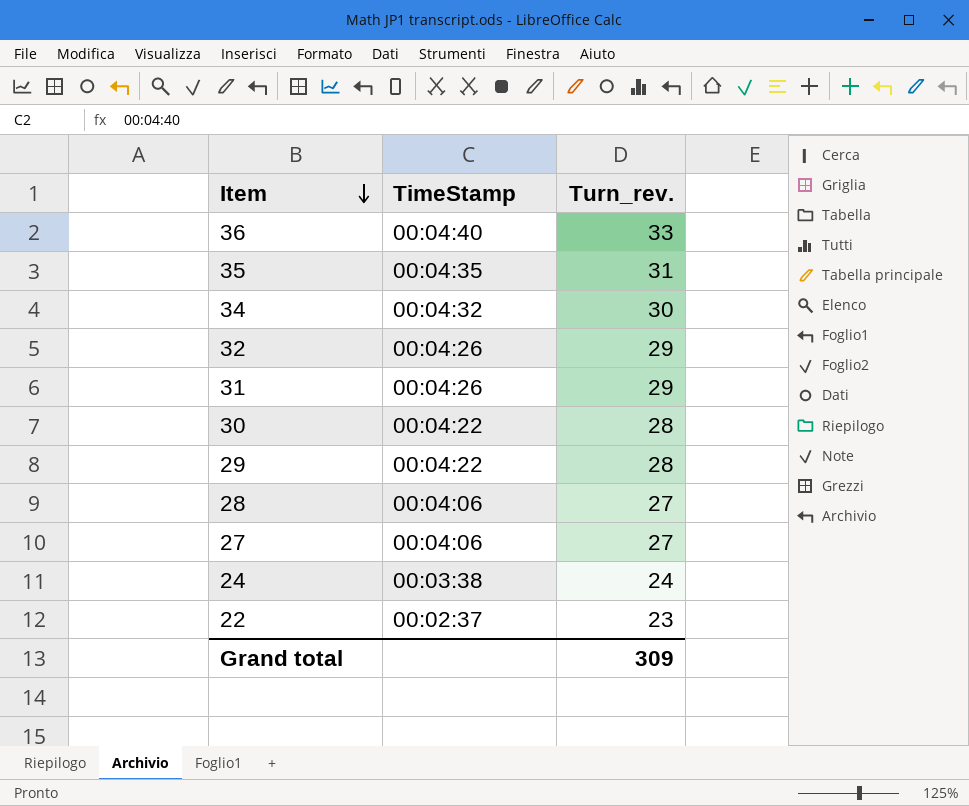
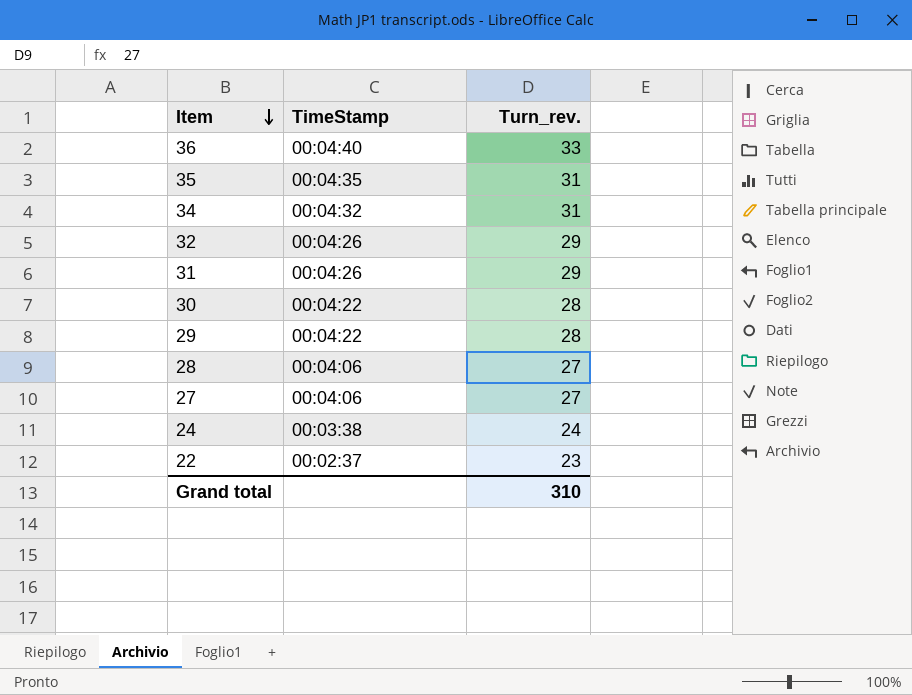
34 | Turn_rev.: 30 -> 31
Grand total | Turn_rev.: 309 -> 310

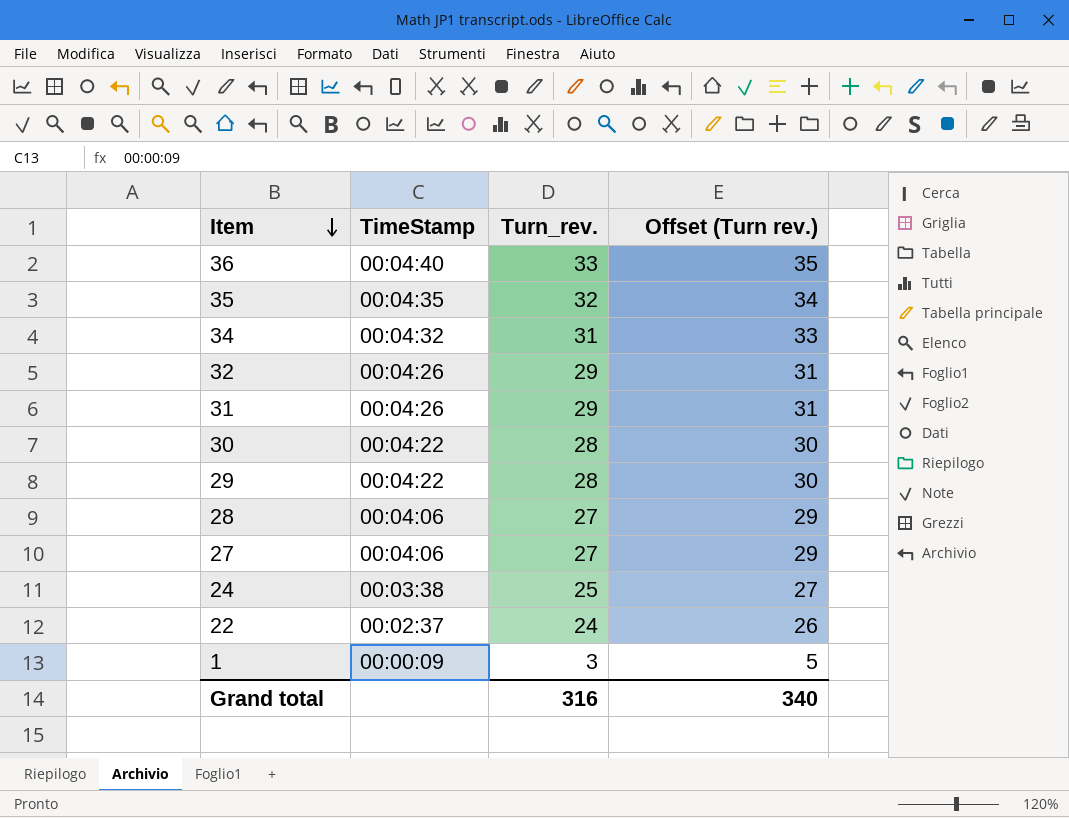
column Offset (Turn rev.) | formula: none -> [Turn_rev.] + 2
35 | Turn_rev.: 31 -> 32
24 | Turn_rev.: 24 -> 25
22 | Turn_rev.: 23 -> 24
row 1: none -> 00:00:09 | 3 | 5
Grand total | Turn_rev.: 310 -> 316

